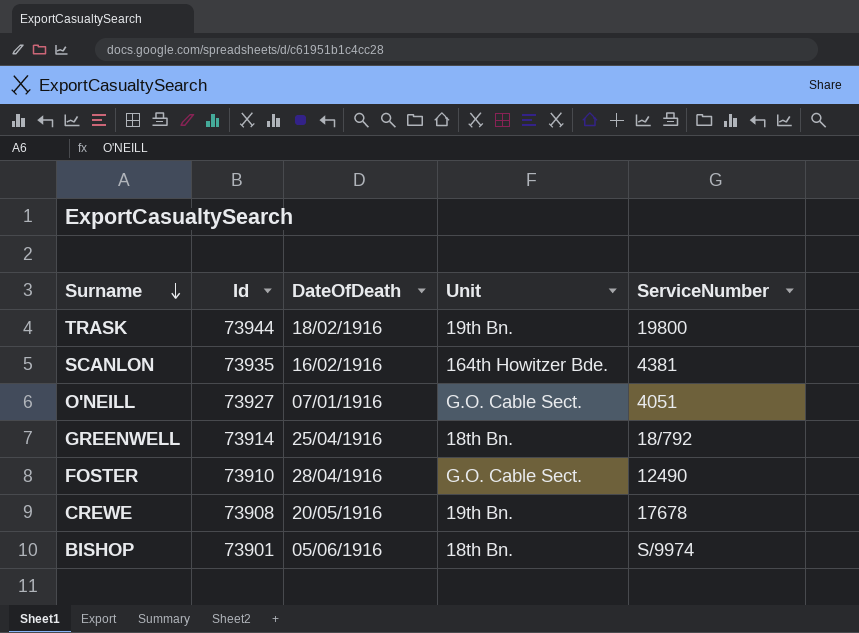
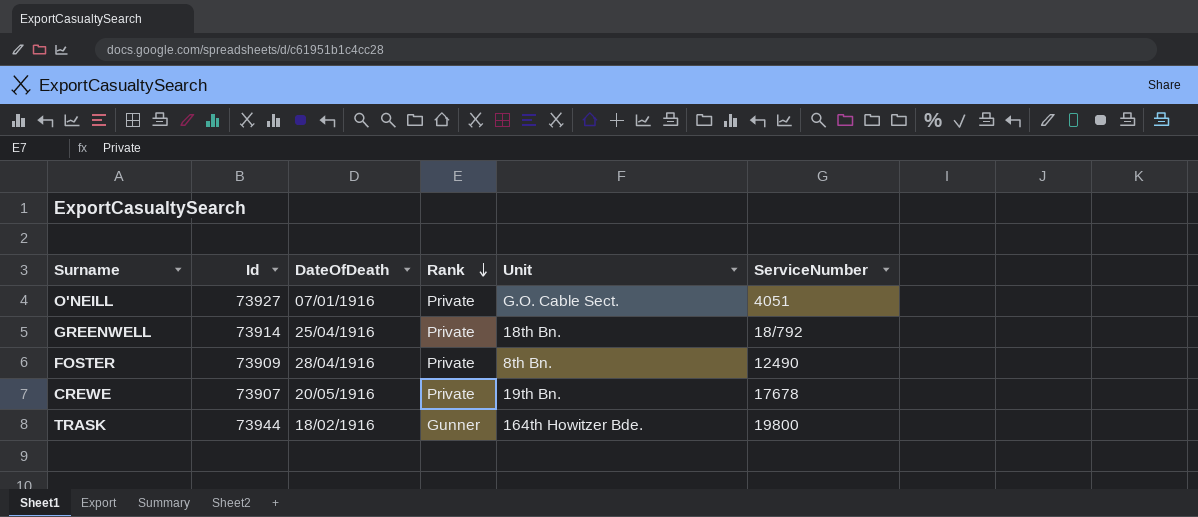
row order: Surname descending -> Rank descending
column Rank | position: none -> 4
row SCANLON: 73935 | 16/02/1916 | 164th Howitzer Bde. | 4381 -> none
row BISHOP: 73901 | 05/06/1916 | 18th Bn. | S/9974 -> none
FOSTER | Id: 73910 -> 73909
FOSTER | Unit: G.O. Cable Sect. -> 8th Bn.
CREWE | Id: 73908 -> 73907
TRASK | Unit: 19th Bn. -> 164th Howitzer Bde.

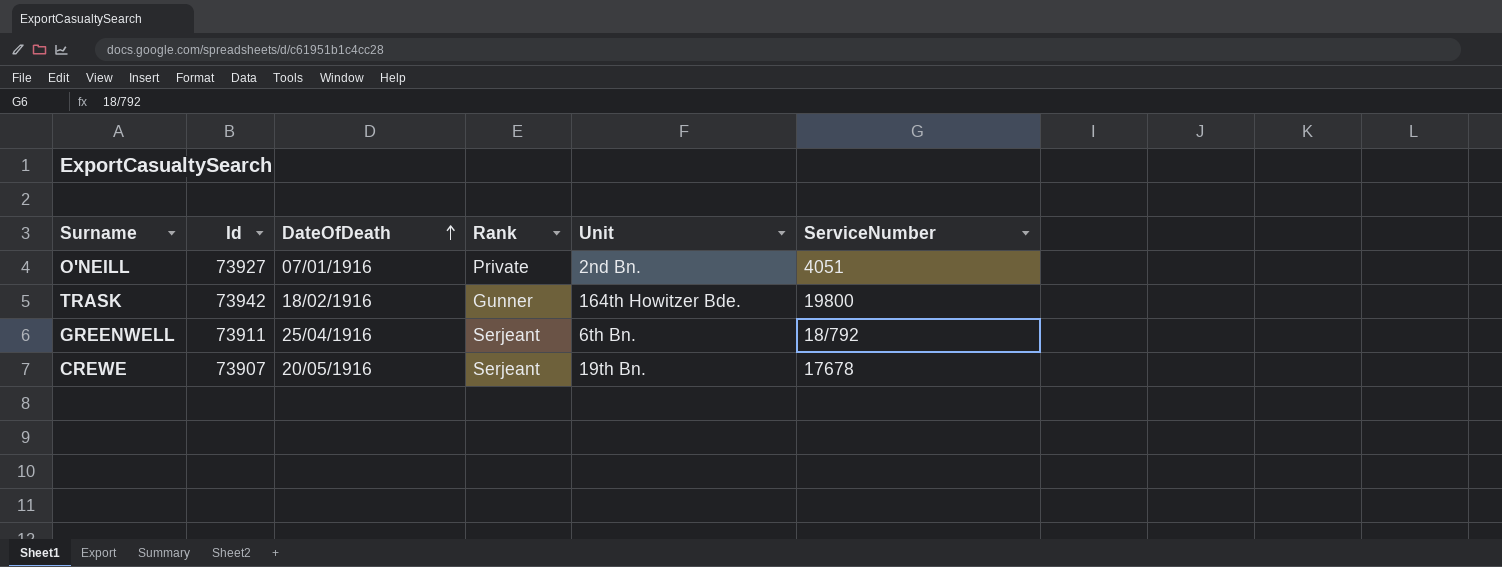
row order: Rank descending -> DateOfDeath ascending
row FOSTER: 73909 | 28/04/1916 | Private | 8th Bn. | 12490 -> none
O'NEILL | Unit: G.O. Cable Sect. -> 2nd Bn.
TRASK | Id: 73944 -> 73942
GREENWELL | Id: 73914 -> 73911
GREENWELL | Rank: Private -> Serjeant
GREENWELL | Unit: 18th Bn. -> 6th Bn.
CREWE | Rank: Private -> Serjeant

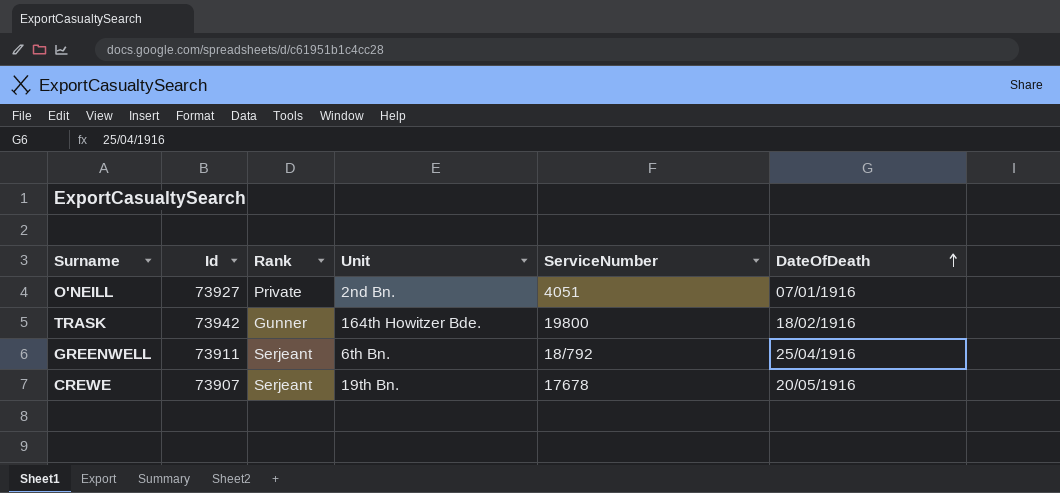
column DateOfDeath | position: 3 -> 6

